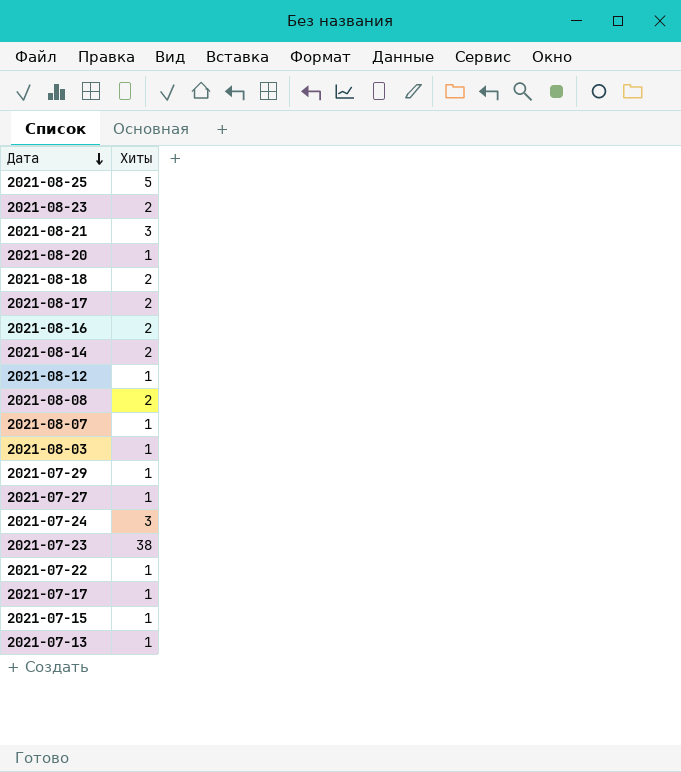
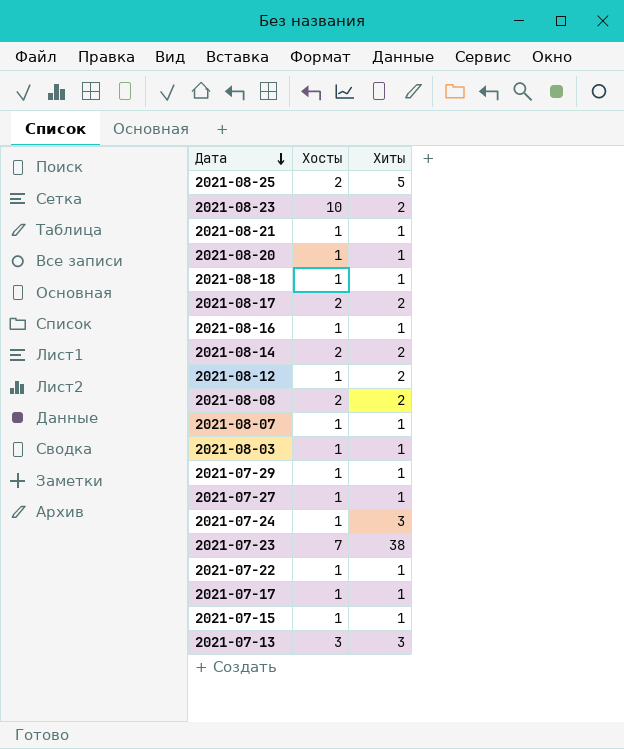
column Хосты | position: none -> 2
2021-08-21 | Хиты: 3 -> 1
2021-08-18 | Хиты: 2 -> 1
2021-08-16 | Хиты: 2 -> 1
2021-08-12 | Хиты: 1 -> 2
2021-07-13 | Хиты: 1 -> 3

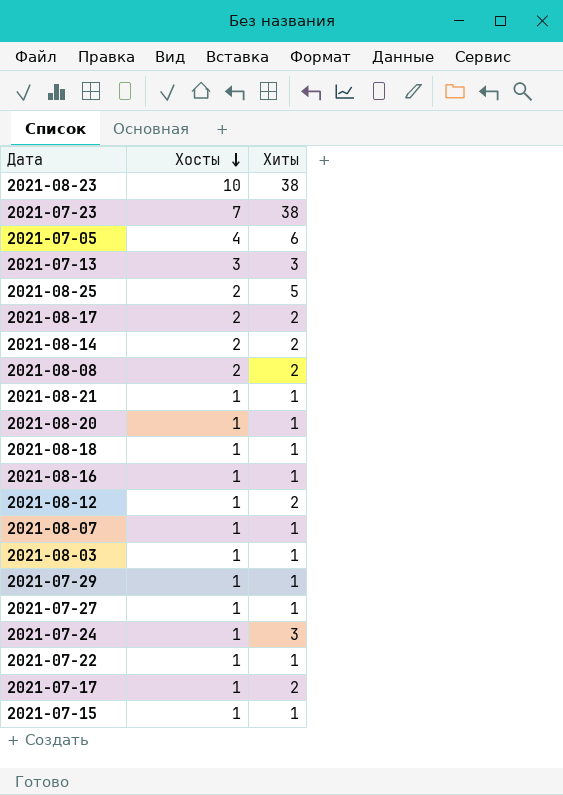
row order: Дата descending -> Хосты descending
2021-08-23 | Хиты: 2 -> 38
row 2021-07-05: none -> 4 | 6
2021-07-17 | Хиты: 1 -> 2

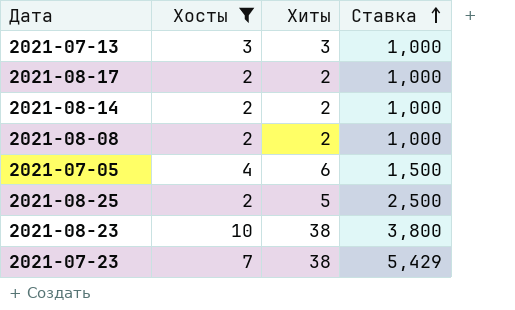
filter: none -> Хосты != 1
row order: Хосты descending -> Ставка ascending
column Ставка | formula: none -> [Хиты] / [Хосты]

